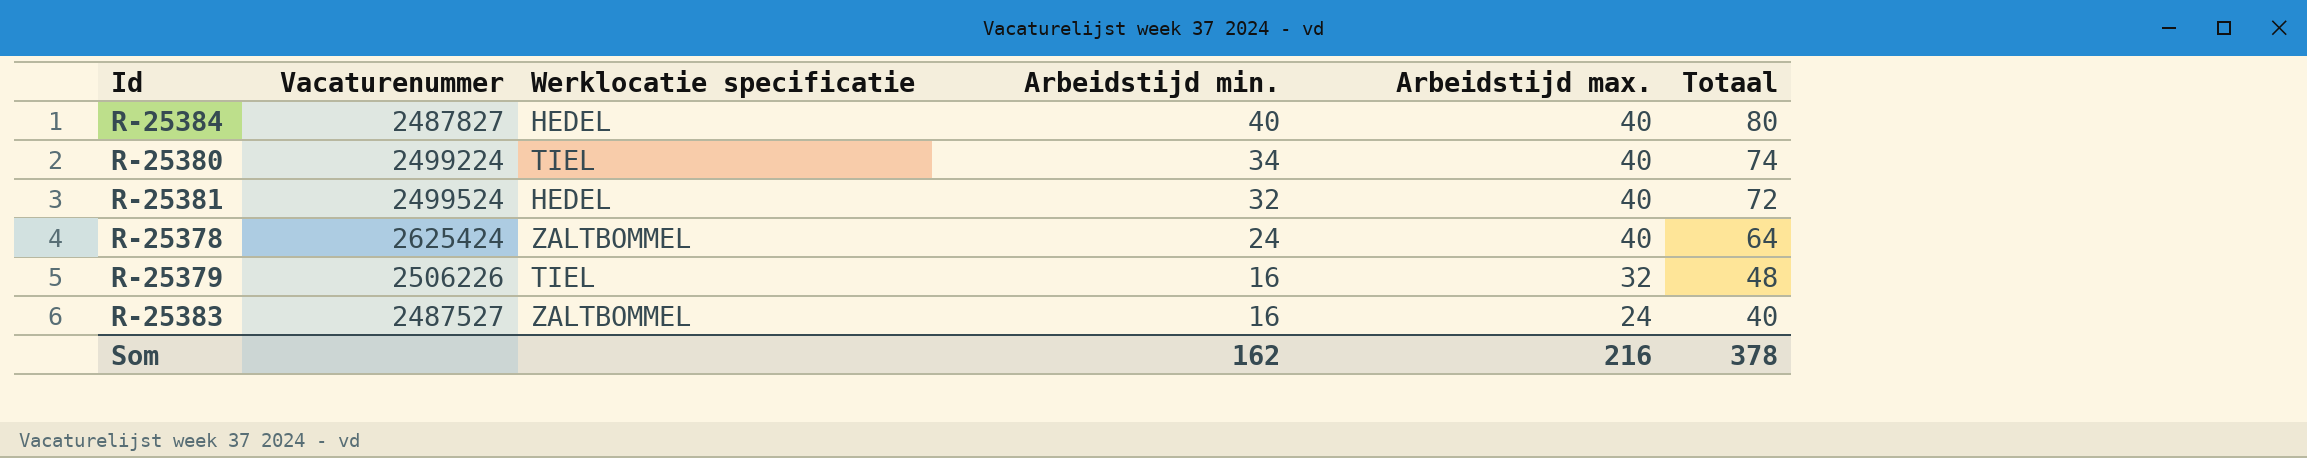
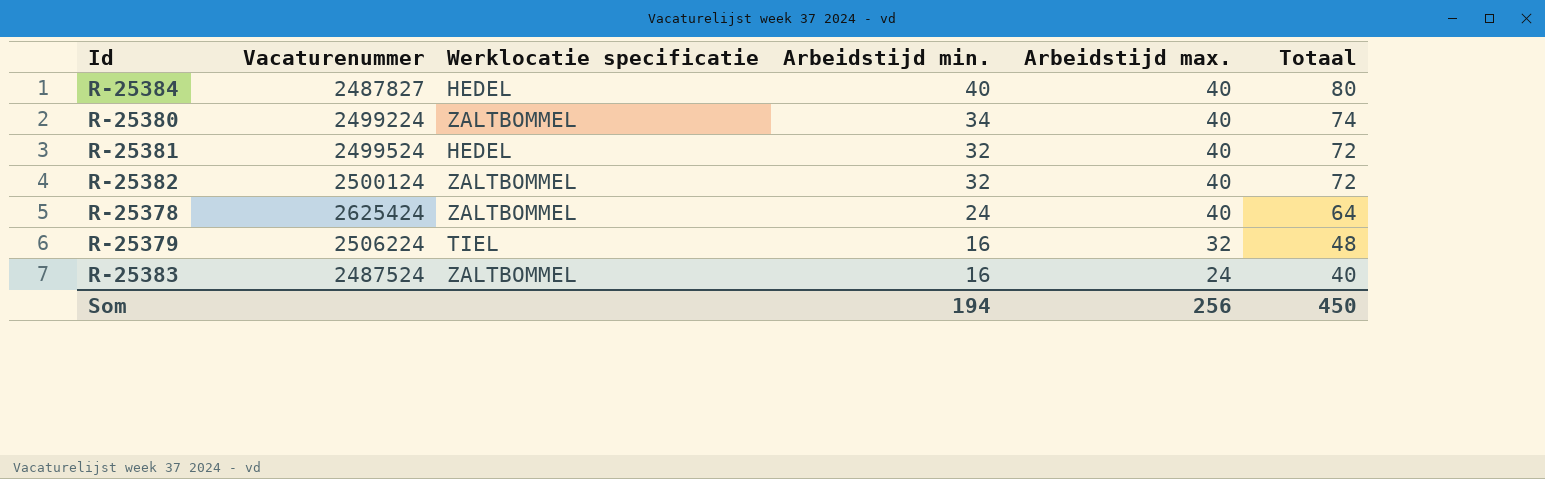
R-25380 | Werklocatie specificatie: TIEL -> ZALTBOMMEL
row R-25382: none -> 2500124 | ZALTBOMMEL | 32 | 40 | 72
R-25379 | Vacaturenummer: 2506226 -> 2506224
R-25383 | Vacaturenummer: 2487527 -> 2487524
Som | Arbeidstijd min.: 162 -> 194
Som | Arbeidstijd max.: 216 -> 256
Som | Totaal: 378 -> 450

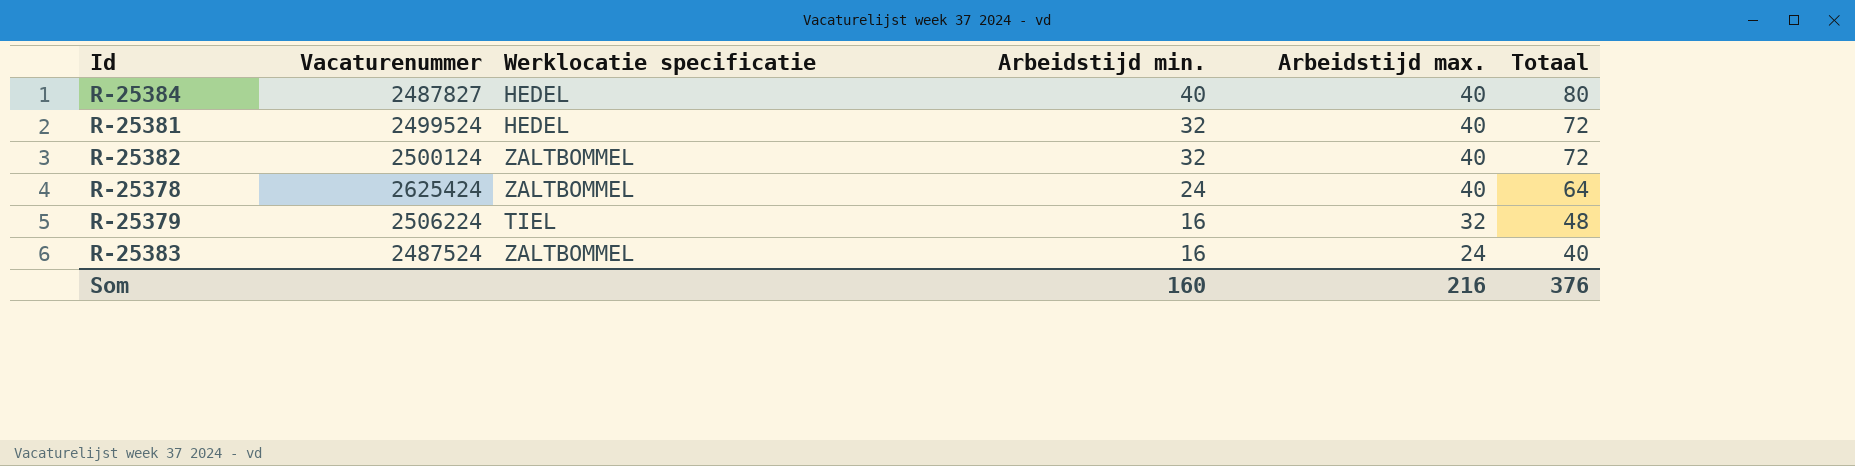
row R-25380: 2499224 | ZALTBOMMEL | 34 | 40 | 74 -> none
Som | Arbeidstijd min.: 194 -> 160
Som | Arbeidstijd max.: 256 -> 216
Som | Totaal: 450 -> 376

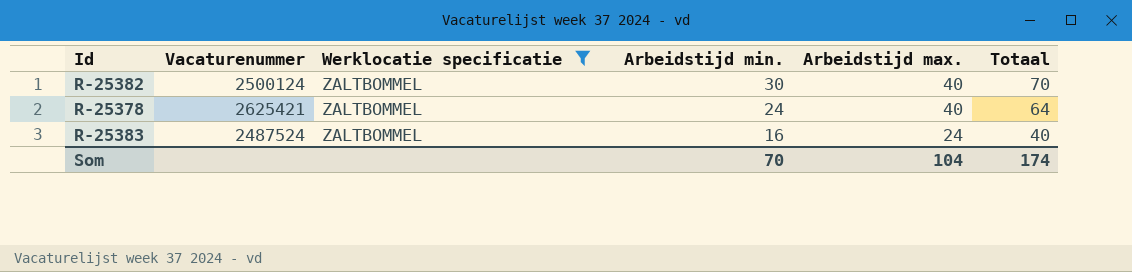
filter: none -> Werklocatie specificatie = ZALTBOMMEL
R-25382 | Arbeidstijd min.: 32 -> 30
R-25382 | Totaal: 72 -> 70
R-25378 | Vacaturenummer: 2625424 -> 2625421
Som | Arbeidstijd min.: 160 -> 70
Som | Arbeidstijd max.: 216 -> 104
Som | Totaal: 376 -> 174

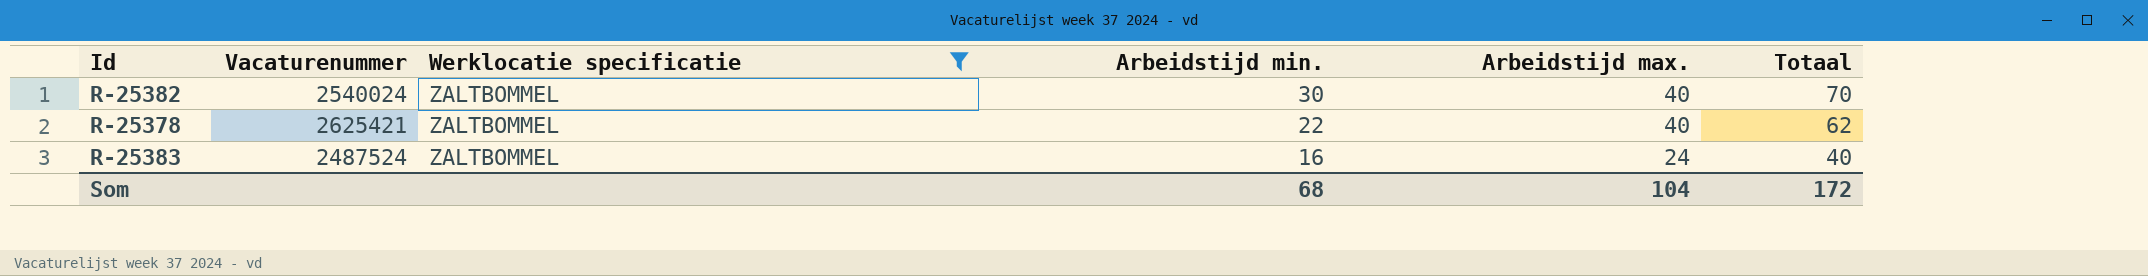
R-25382 | Vacaturenummer: 2500124 -> 2540024
R-25378 | Arbeidstijd min.: 24 -> 22
R-25378 | Totaal: 64 -> 62
Som | Arbeidstijd min.: 70 -> 68
Som | Totaal: 174 -> 172

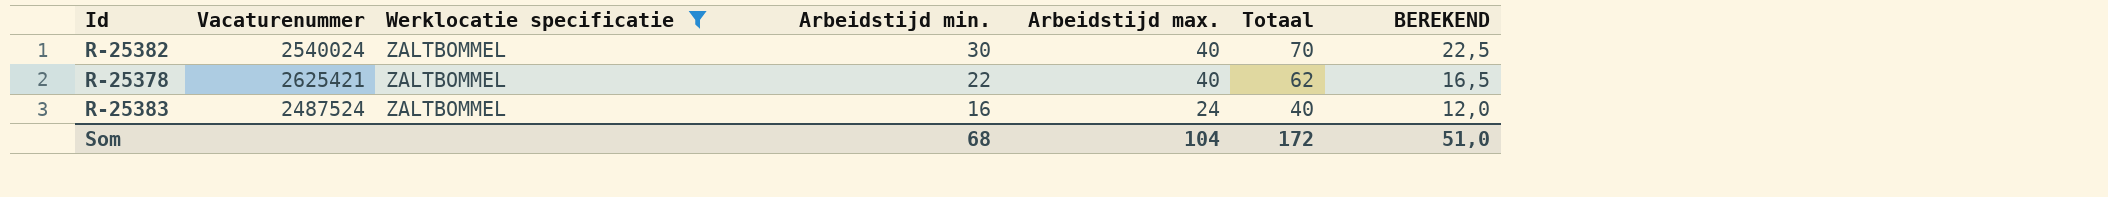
column BEREKEND | formula: none -> [Arbeidstijd min.] * 0,75

